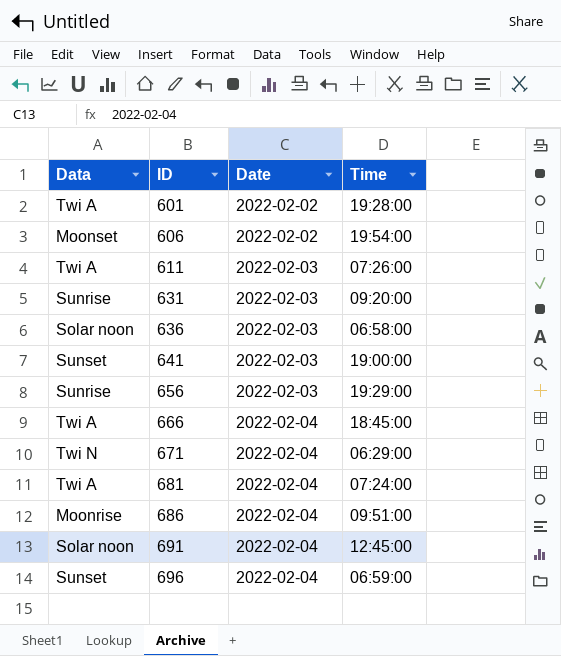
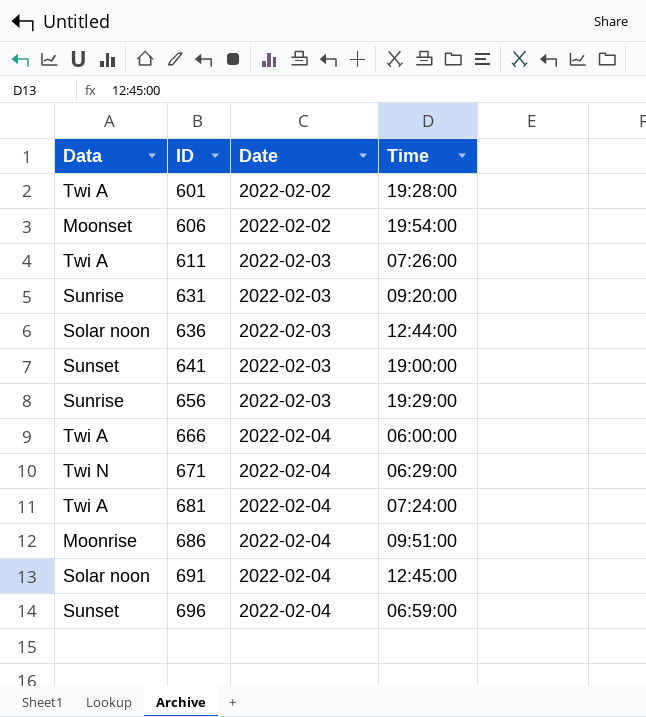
636 | Time: 06:58:00 -> 12:44:00
666 | Time: 18:45:00 -> 06:00:00

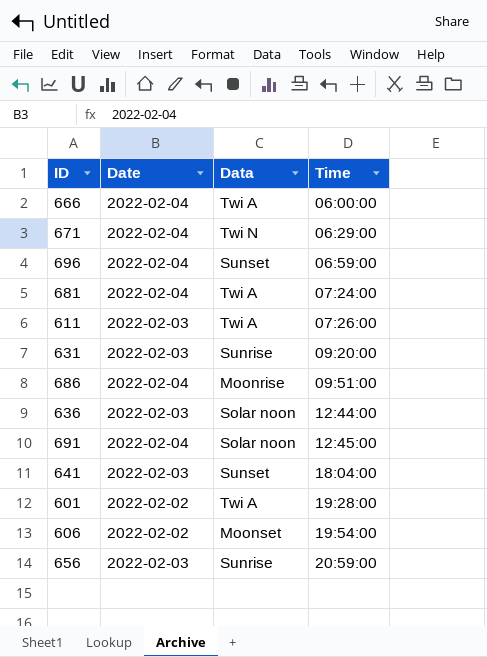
row order: ID ascending -> Time ascending
column Data | position: 1 -> 3
641 | Time: 19:00:00 -> 18:04:00
656 | Time: 19:29:00 -> 20:59:00

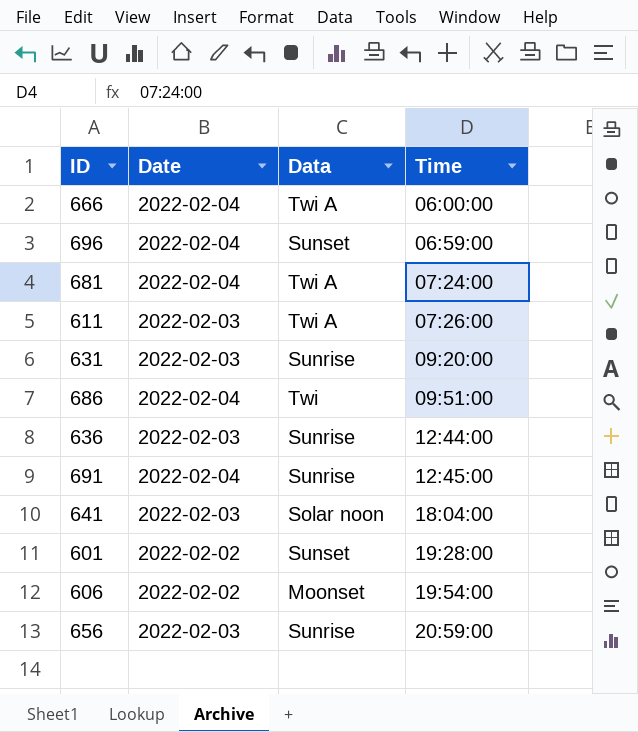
row 671: 2022-02-04 | Twi N | 06:29:00 -> none
686 | Data: Moonrise -> Twi
636 | Data: Solar noon -> Sunrise
691 | Data: Solar noon -> Sunrise
641 | Data: Sunset -> Solar noon
601 | Data: Twi A -> Sunset

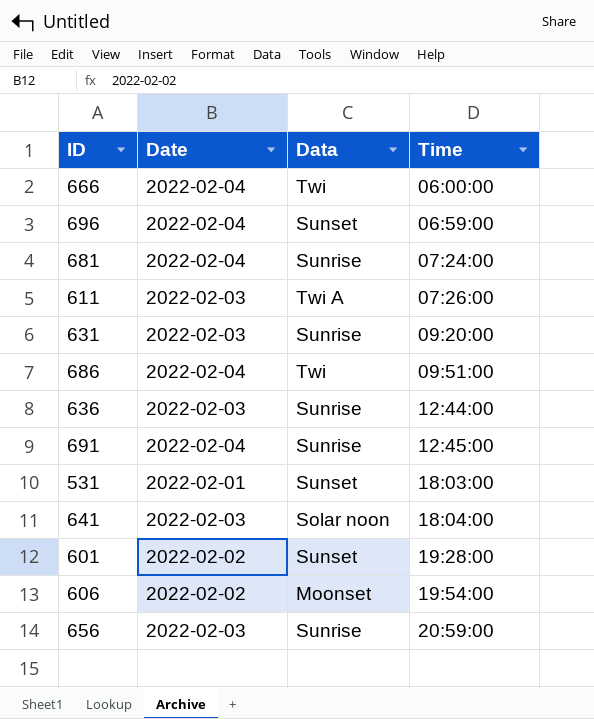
666 | Data: Twi A -> Twi
681 | Data: Twi A -> Sunrise
row 531: none -> 2022-02-01 | Sunset | 18:03:00

